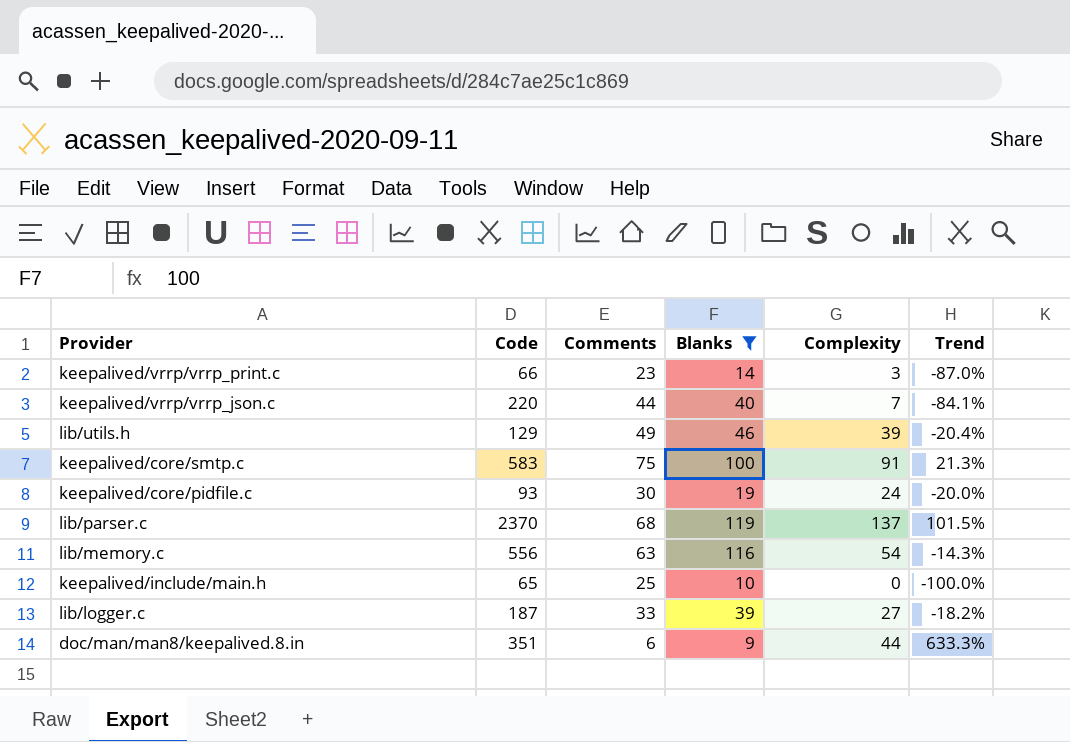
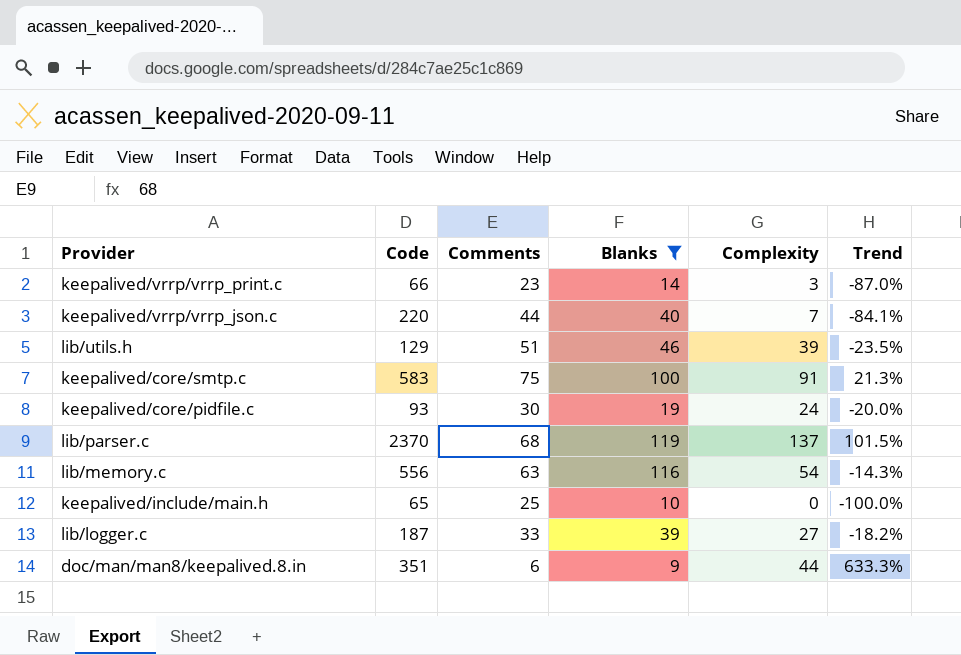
lib/utils.h | Comments: 49 -> 51
lib/utils.h | Trend: -20.4% -> -23.5%

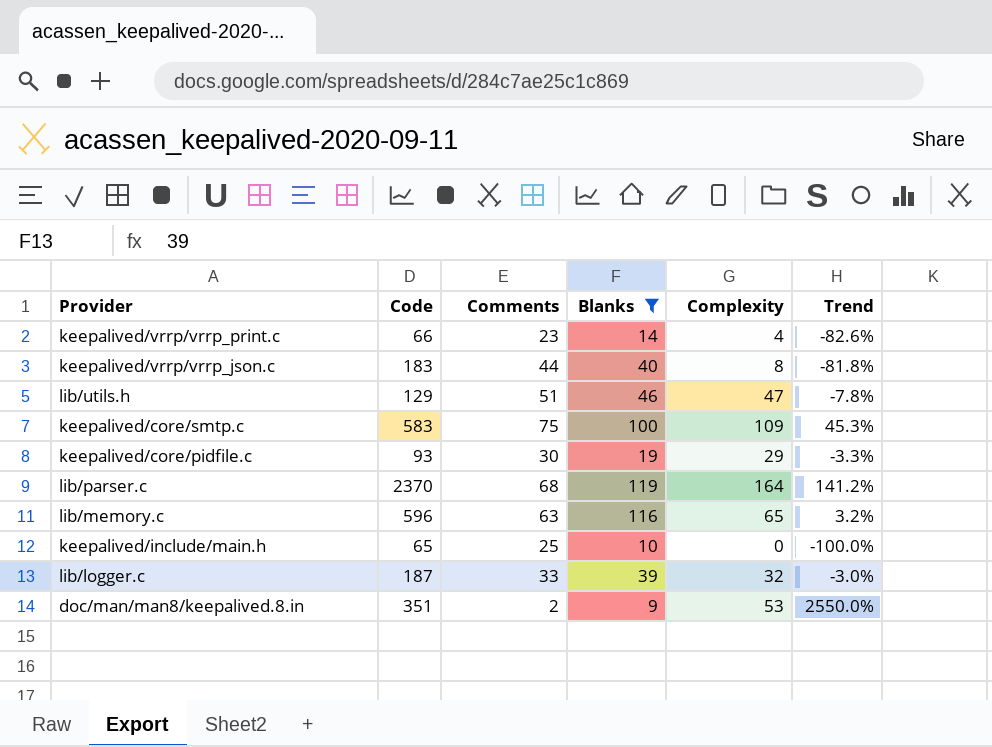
keepalived/vrrp/vrrp_print.c | Complexity: 3 -> 4
keepalived/vrrp/vrrp_print.c | Trend: -87.0% -> -82.6%
keepalived/vrrp/vrrp_json.c | Code: 220 -> 183
keepalived/vrrp/vrrp_json.c | Complexity: 7 -> 8
keepalived/vrrp/vrrp_json.c | Trend: -84.1% -> -81.8%
lib/utils.h | Complexity: 39 -> 47
lib/utils.h | Trend: -23.5% -> -7.8%
keepalived/core/smtp.c | Complexity: 91 -> 109
keepalived/core/smtp.c | Trend: 21.3% -> 45.3%
keepalived/core/pidfile.c | Complexity: 24 -> 29
keepalived/core/pidfile.c | Trend: -20.0% -> -3.3%
lib/parser.c | Complexity: 137 -> 164
lib/parser.c | Trend: 101.5% -> 141.2%
lib/memory.c | Code: 556 -> 596
lib/memory.c | Complexity: 54 -> 65
lib/memory.c | Trend: -14.3% -> 3.2%
lib/logger.c | Complexity: 27 -> 32
lib/logger.c | Trend: -18.2% -> -3.0%
doc/man/man8/keepalived.8.in | Comments: 6 -> 2
doc/man/man8/keepalived.8.in | Complexity: 44 -> 53
doc/man/man8/keepalived.8.in | Trend: 633.3% -> 2550.0%

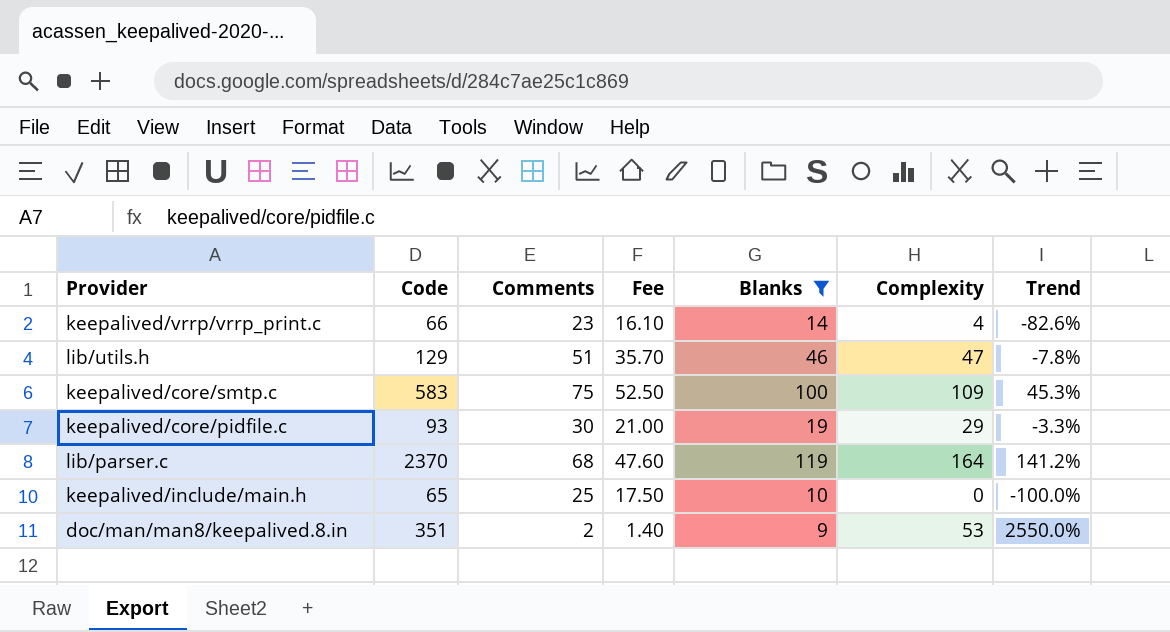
column Fee | formula: none -> [Comments] * 0.7
row keepalived/vrrp/vrrp_json.c: 183 | 44 | 40 | 8 | -81.8% -> none
row lib/memory.c: 596 | 63 | 116 | 65 | 3.2% -> none
row lib/logger.c: 187 | 33 | 39 | 32 | -3.0% -> none

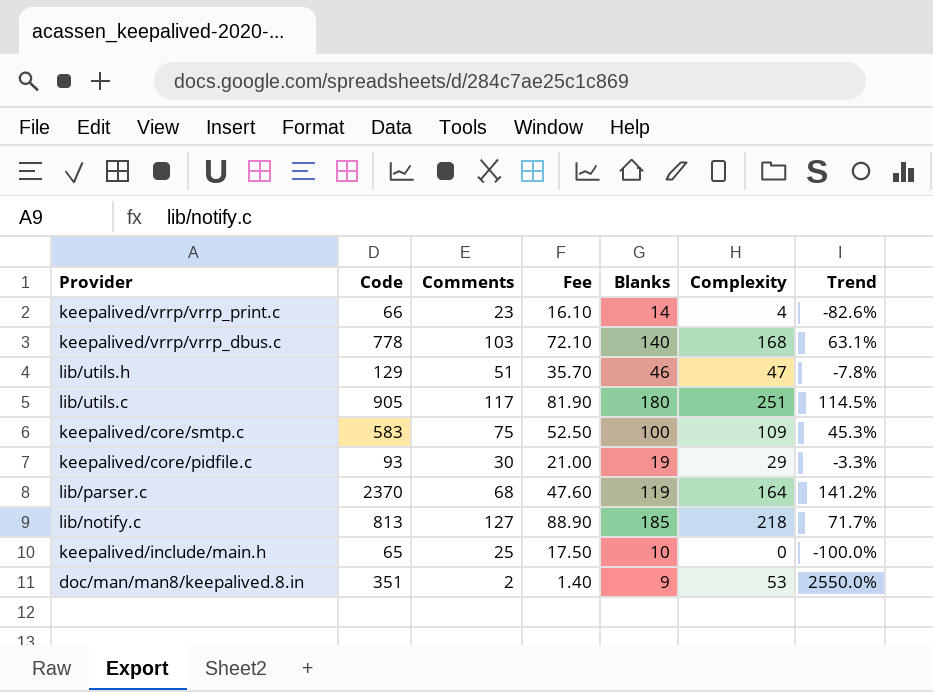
filter: Blanks <= 119 -> none

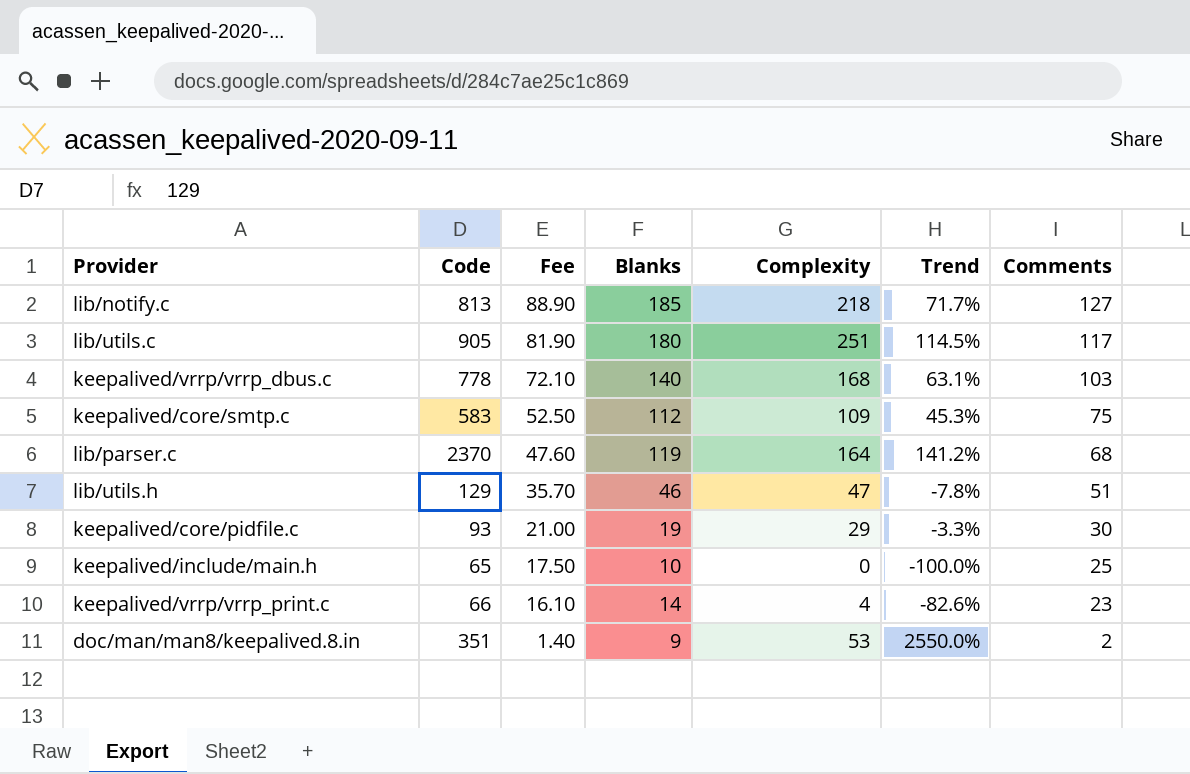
row order: none -> Fee descending
column Comments | position: 3 -> 7
keepalived/core/smtp.c | Blanks: 100 -> 112

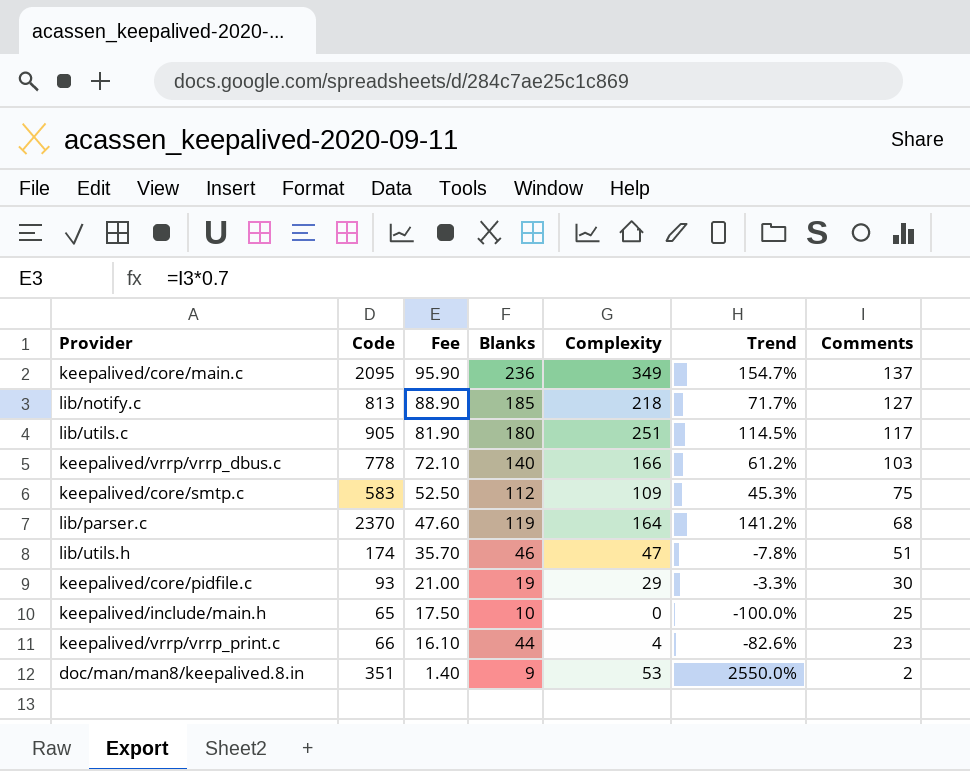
row keepalived/core/main.c: none -> 2095 | 95.90 | 236 | 349 | 154.7% | 137
keepalived/vrrp/vrrp_dbus.c | Complexity: 168 -> 166
keepalived/vrrp/vrrp_dbus.c | Trend: 63.1% -> 61.2%
lib/utils.h | Code: 129 -> 174
keepalived/vrrp/vrrp_print.c | Blanks: 14 -> 44

